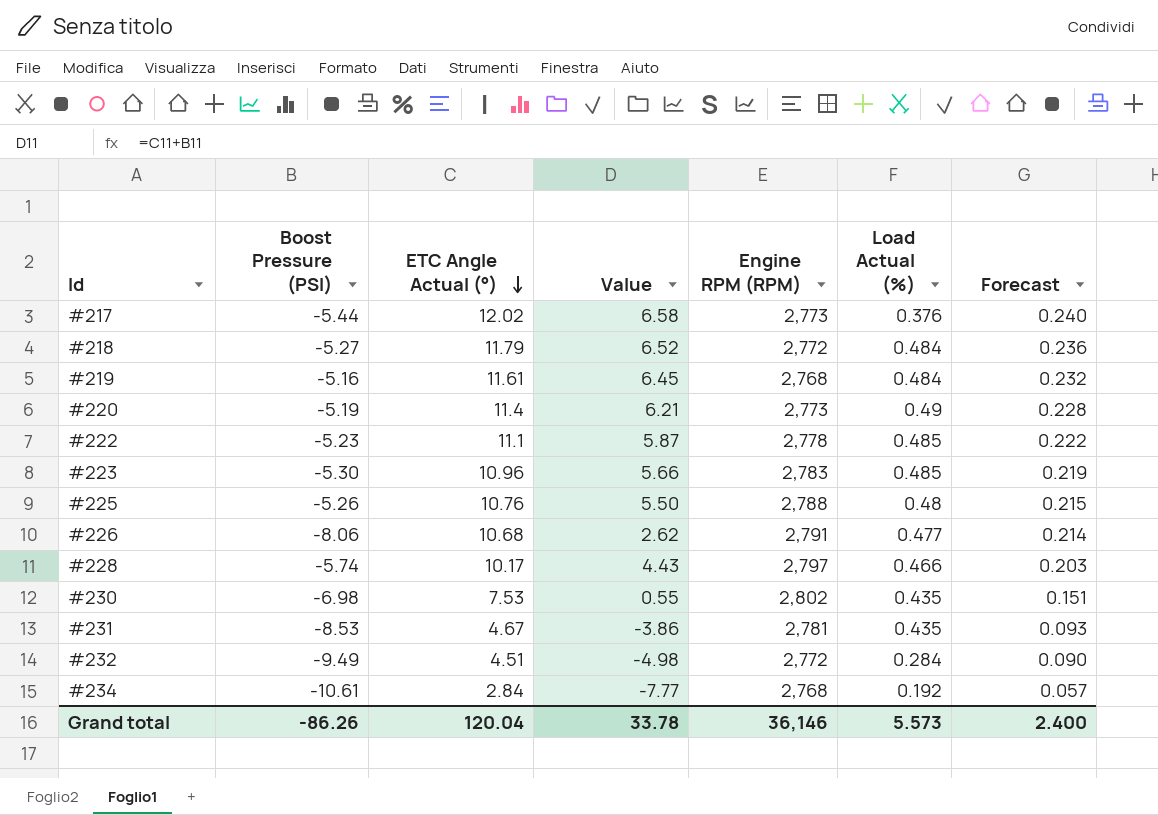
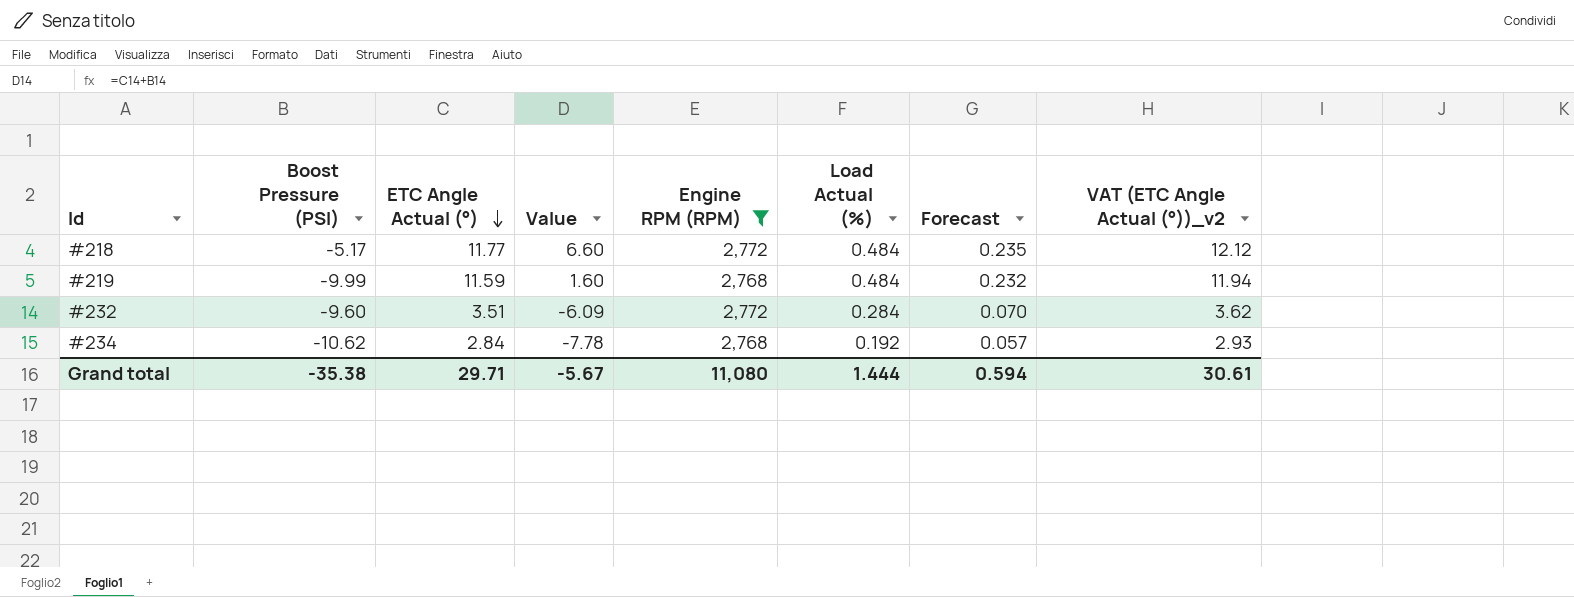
filter: none -> Engine RPM (RPM) <= 2,772
column VAT (ETC Angle Actual (°))_v2 | formula: none -> [ETC Angle Actual (°)] * 1.03
#218 | Boost Pressure (PSI): -5.27 -> -5.17
#218 | ETC Angle Actual (°): 11.79 -> 11.77
#218 | Value: 6.52 -> 6.60
#218 | Forecast: 0.236 -> 0.235
#219 | Boost Pressure (PSI): -5.16 -> -9.99
#219 | ETC Angle Actual (°): 11.61 -> 11.59
#219 | Value: 6.45 -> 1.60
#232 | Boost Pressure (PSI): -9.49 -> -9.60
#232 | ETC Angle Actual (°): 4.51 -> 3.51
#232 | Value: -4.98 -> -6.09
#232 | Forecast: 0.090 -> 0.070
#234 | Boost Pressure (PSI): -10.61 -> -10.62
#234 | Value: -7.77 -> -7.78
Grand total | Boost Pressure (PSI): -86.26 -> -35.38
Grand total | ETC Angle Actual (°): 120.04 -> 29.71
Grand total | Value: 33.78 -> -5.67
Grand total | Engine RPM (RPM): 36,146 -> 11,080
Grand total | Load Actual (%): 5.573 -> 1.444
Grand total | Forecast: 2.400 -> 0.594

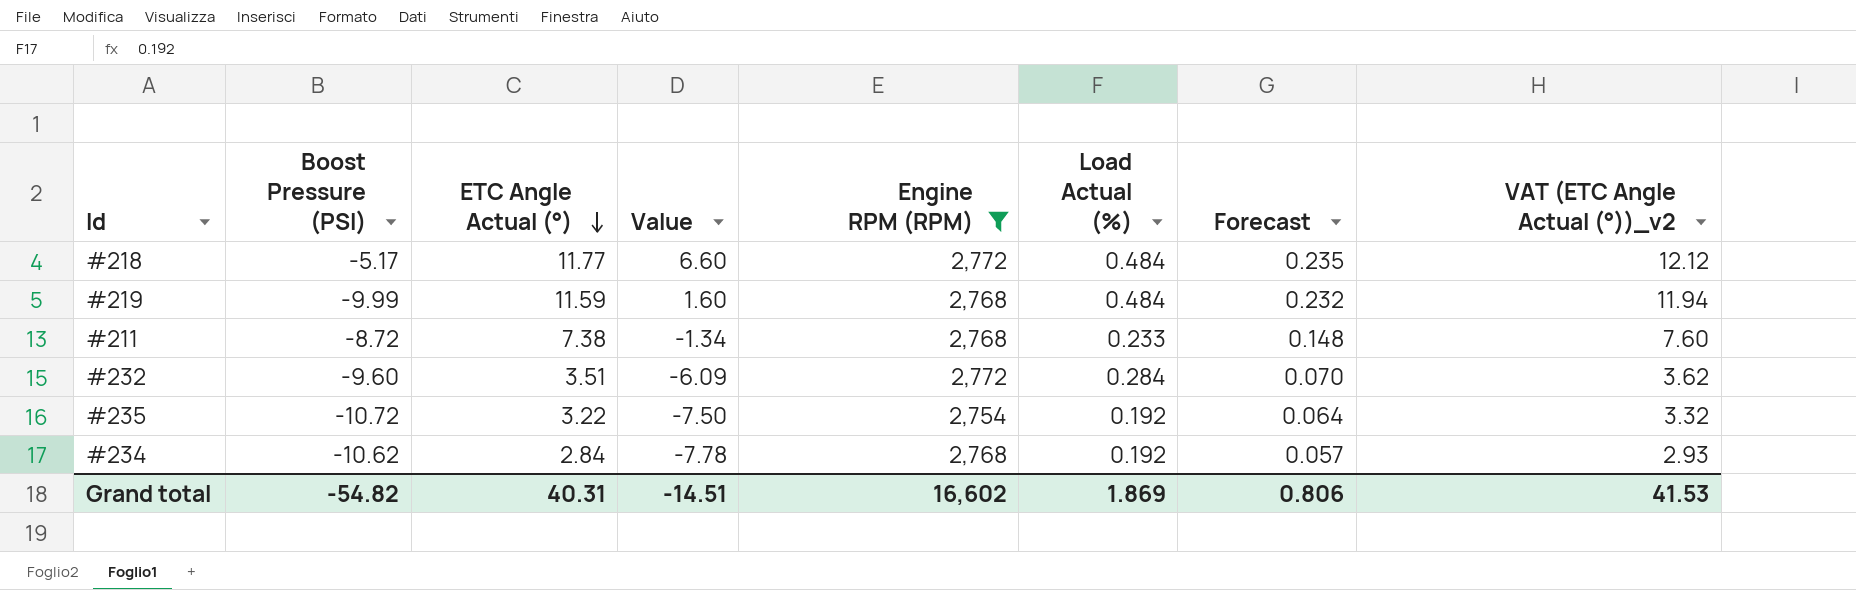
row #211: none -> -8.72 | 7.38 | -1.34 | 2,768 | 0.233 | 0.148 | 7.60
row #235: none -> -10.72 | 3.22 | -7.50 | 2,754 | 0.192 | 0.064 | 3.32
Grand total | Boost Pressure (PSI): -35.38 -> -54.82
Grand total | ETC Angle Actual (°): 29.71 -> 40.31
Grand total | Value: -5.67 -> -14.51
Grand total | Engine RPM (RPM): 11,080 -> 16,602
Grand total | Load Actual (%): 1.444 -> 1.869
Grand total | Forecast: 0.594 -> 0.806
Grand total | VAT (ETC Angle Actual (°))_v2: 30.61 -> 41.53

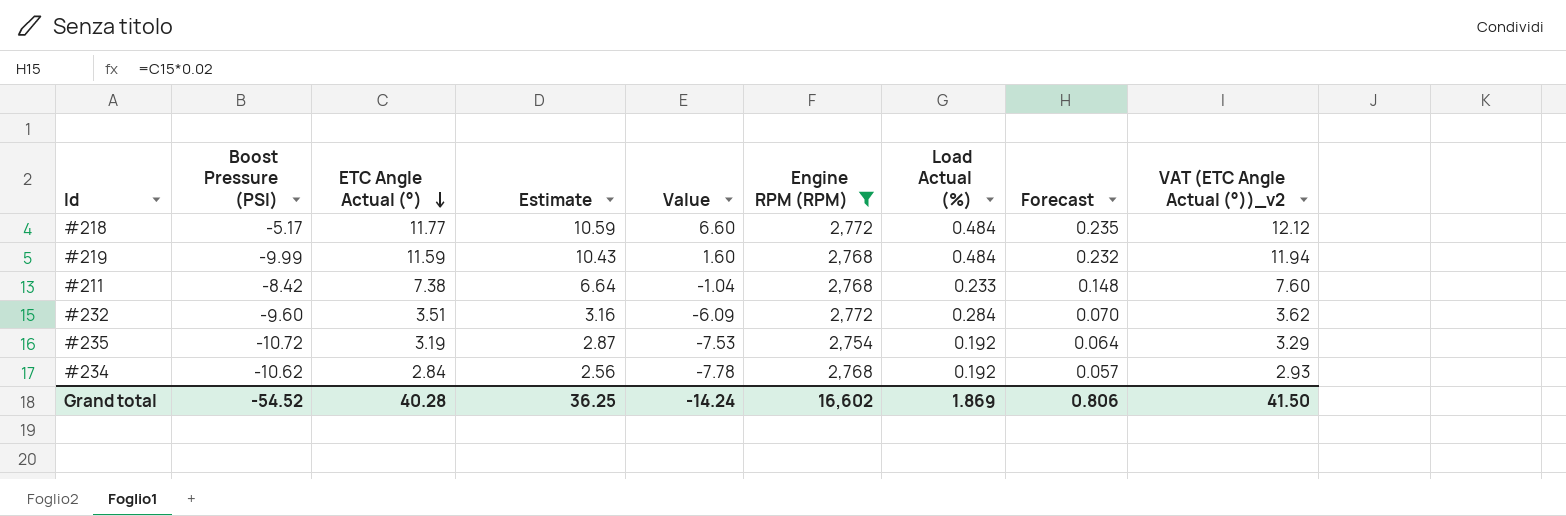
column Estimate | formula: none -> [ETC Angle Actual (°)] * 0.9
#211 | Boost Pressure (PSI): -8.72 -> -8.42
#211 | Value: -1.34 -> -1.04
#235 | ETC Angle Actual (°): 3.22 -> 3.19
#235 | Value: -7.50 -> -7.53
#235 | VAT (ETC Angle Actual (°))_v2: 3.32 -> 3.29
Grand total | Boost Pressure (PSI): -54.82 -> -54.52
Grand total | ETC Angle Actual (°): 40.31 -> 40.28
Grand total | Value: -14.51 -> -14.24
Grand total | VAT (ETC Angle Actual (°))_v2: 41.53 -> 41.50

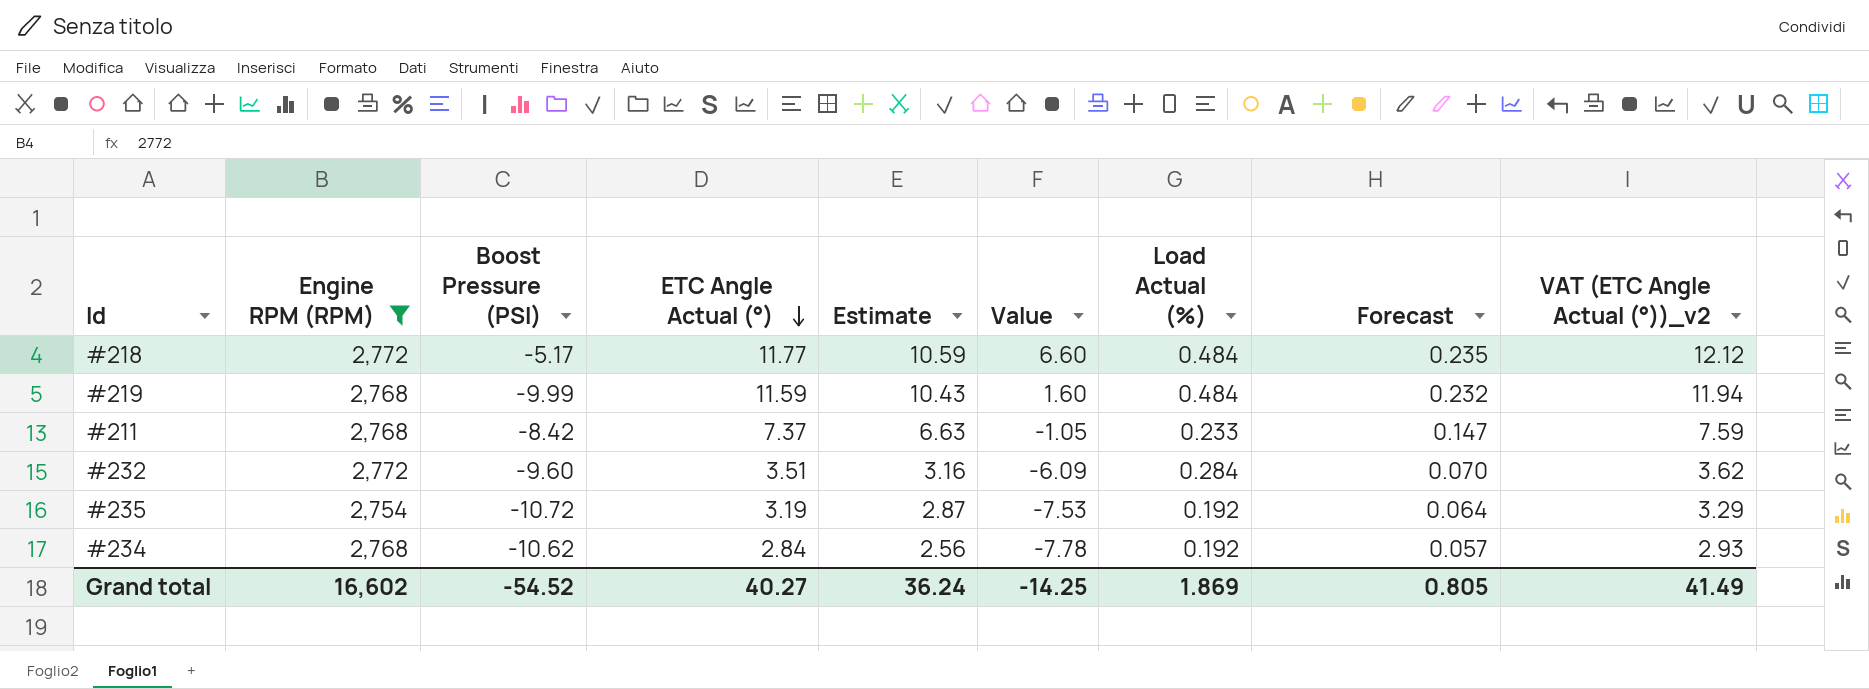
column Engine RPM (RPM) | position: 6 -> 2
#211 | ETC Angle Actual (°): 7.38 -> 7.37
#211 | Estimate: 6.64 -> 6.63
#211 | Value: -1.04 -> -1.05
#211 | Forecast: 0.148 -> 0.147
#211 | VAT (ETC Angle Actual (°))_v2: 7.60 -> 7.59
Grand total | ETC Angle Actual (°): 40.28 -> 40.27
Grand total | Estimate: 36.25 -> 36.24
Grand total | Value: -14.24 -> -14.25
Grand total | Forecast: 0.806 -> 0.805
Grand total | VAT (ETC Angle Actual (°))_v2: 41.50 -> 41.49

